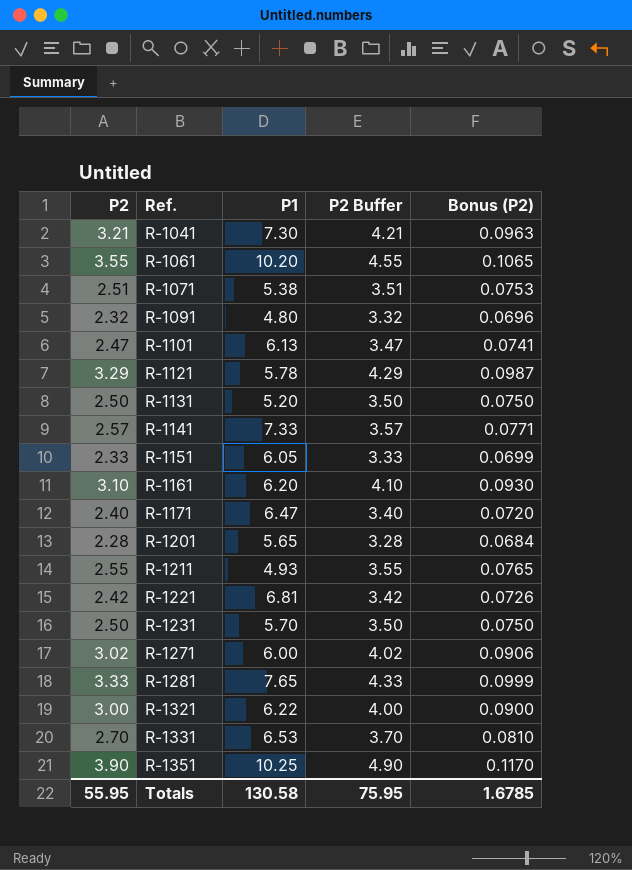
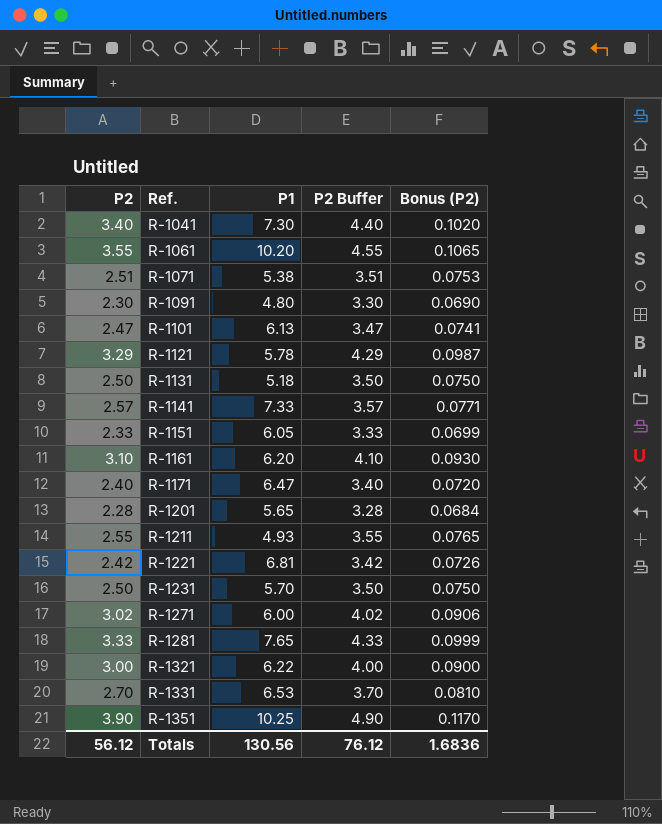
R-1041 | P2: 3.21 -> 3.40
R-1041 | P2 Buffer: 4.21 -> 4.40
R-1041 | Bonus (P2): 0.0963 -> 0.1020
R-1091 | P2: 2.32 -> 2.30
R-1091 | P2 Buffer: 3.32 -> 3.30
R-1091 | Bonus (P2): 0.0696 -> 0.0690
R-1131 | P1: 5.20 -> 5.18
Totals | P2: 55.95 -> 56.12
Totals | P1: 130.58 -> 130.56
Totals | P2 Buffer: 75.95 -> 76.12
Totals | Bonus (P2): 1.6785 -> 1.6836

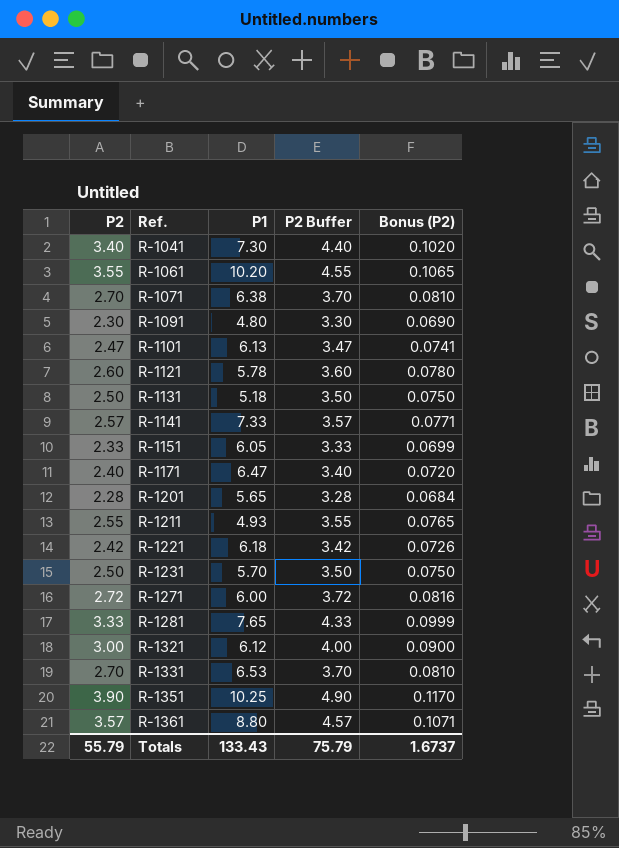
row R-1161: 3.10 | 6.20 | 4.10 | 0.0930 -> none
R-1071 | P2: 2.51 -> 2.70
R-1071 | P1: 5.38 -> 6.38
R-1071 | P2 Buffer: 3.51 -> 3.70
R-1071 | Bonus (P2): 0.0753 -> 0.0810
R-1121 | P2: 3.29 -> 2.60
R-1121 | P2 Buffer: 4.29 -> 3.60
R-1121 | Bonus (P2): 0.0987 -> 0.0780
R-1221 | P1: 6.81 -> 6.18
R-1271 | P2: 3.02 -> 2.72
R-1271 | P2 Buffer: 4.02 -> 3.72
R-1271 | Bonus (P2): 0.0906 -> 0.0816
R-1321 | P1: 6.22 -> 6.12
row R-1361: none -> 3.57 | 8.80 | 4.57 | 0.1071
Totals | P2: 56.12 -> 55.79
Totals | P1: 130.56 -> 133.43
Totals | P2 Buffer: 76.12 -> 75.79
Totals | Bonus (P2): 1.6836 -> 1.6737

